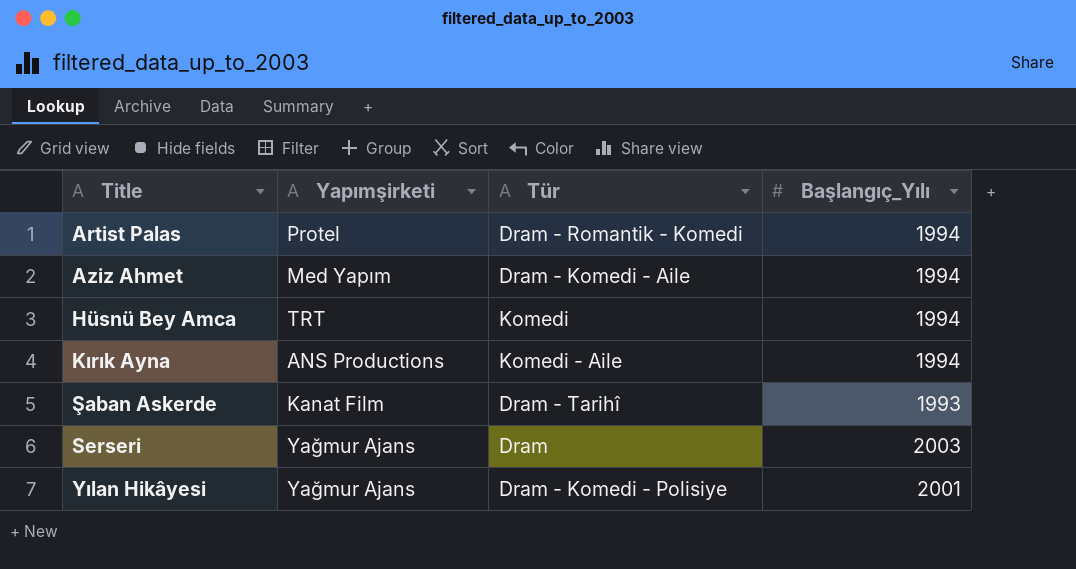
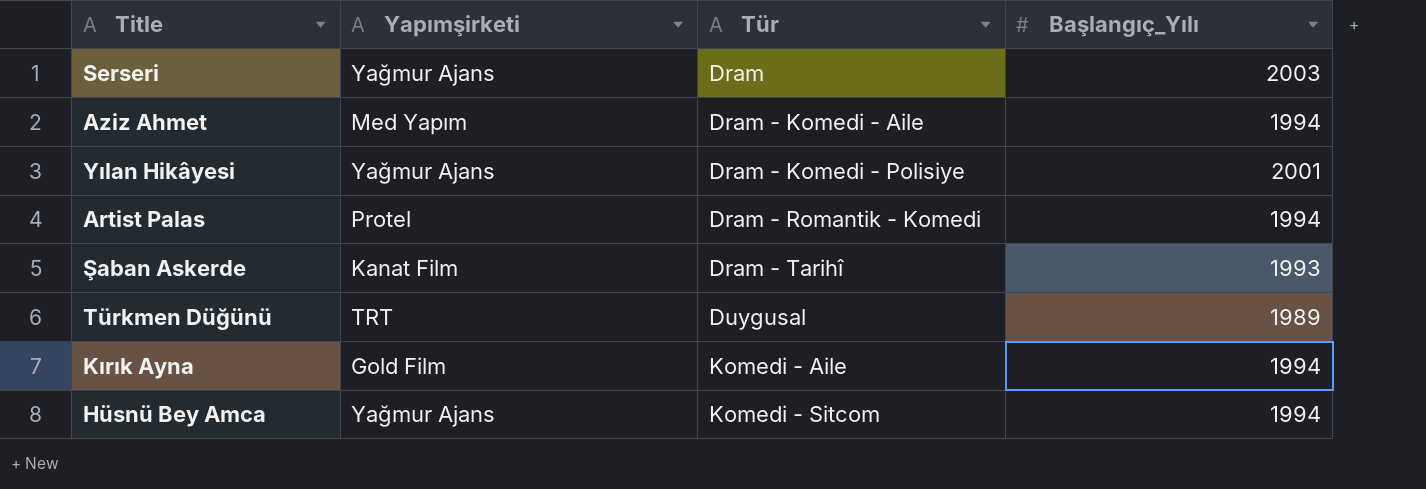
row order: Title ascending -> Tür ascending
row Türkmen Düğünü: none -> TRT | Duygusal | 1989
Kırık Ayna | Yapımşirketi: ANS Productions -> Gold Film
Hüsnü Bey Amca | Yapımşirketi: TRT -> Yağmur Ajans
Hüsnü Bey Amca | Tür: Komedi -> Komedi - Sitcom

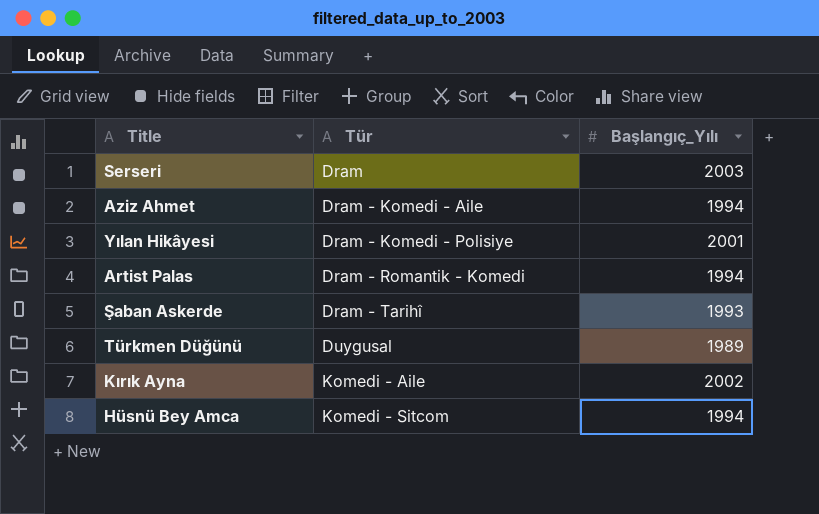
column Yapımşirketi | position: 2 -> none
Kırık Ayna | Başlangıç_Yılı: 1994 -> 2002

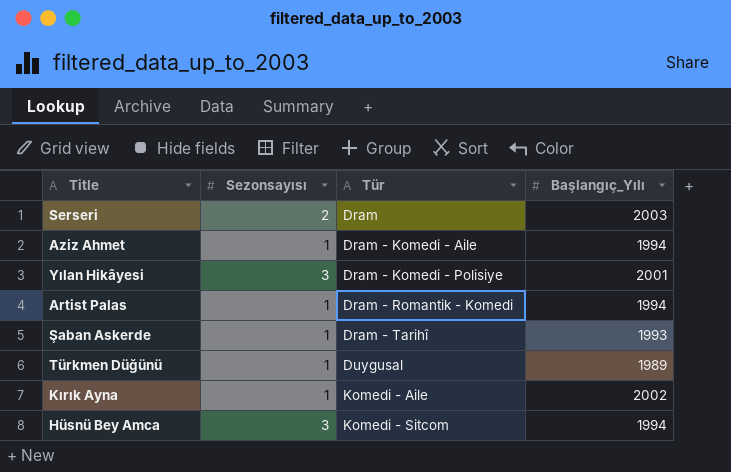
column Sezonsayısı | position: none -> 2

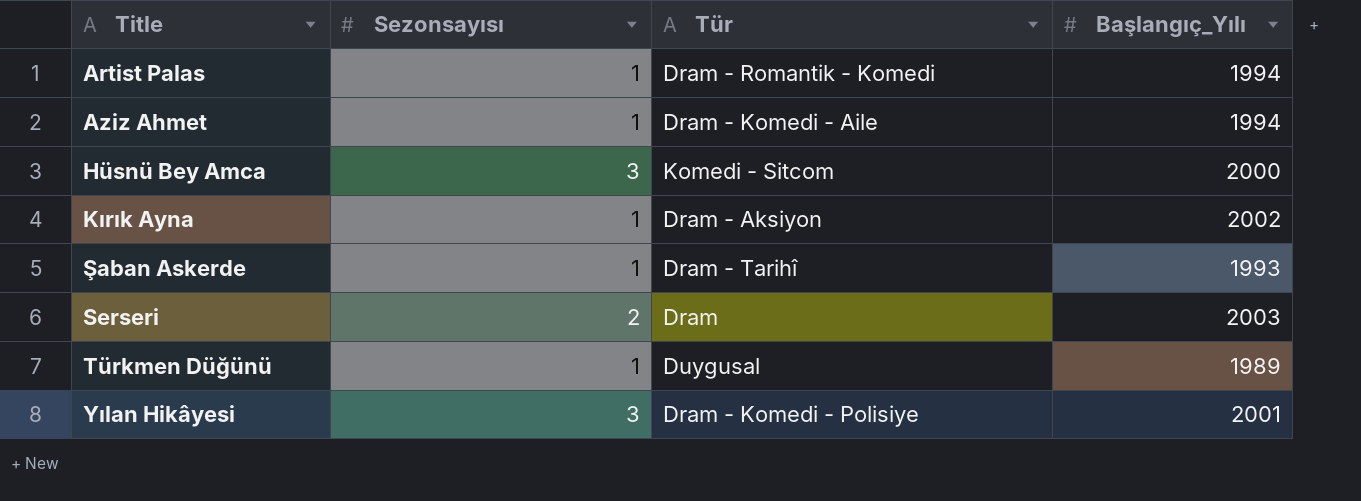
row order: Tür ascending -> Title ascending
Hüsnü Bey Amca | Başlangıç_Yılı: 1994 -> 2000
Kırık Ayna | Tür: Komedi - Aile -> Dram - Aksiyon

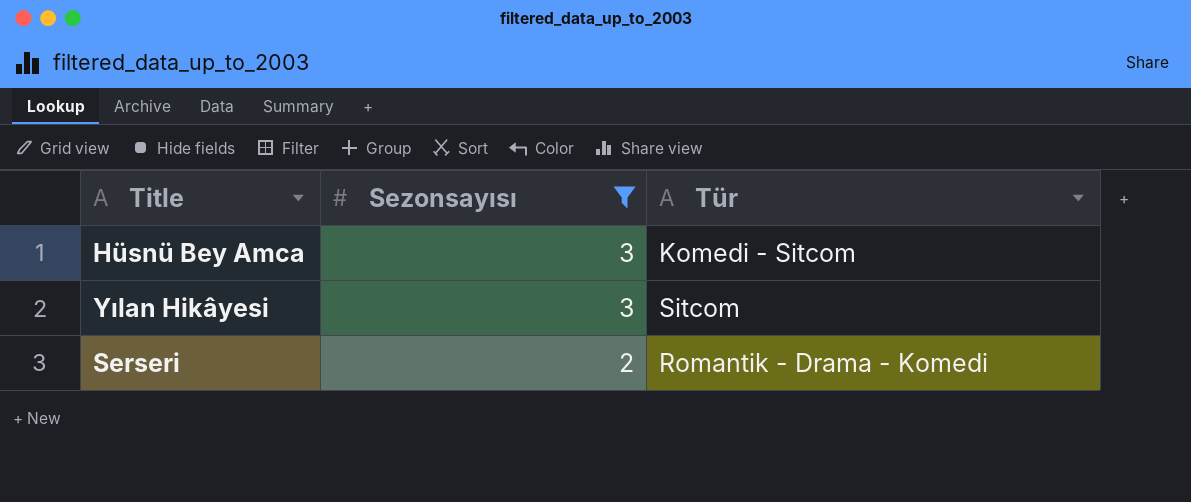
filter: none -> Sezonsayısı != 1
row order: Title ascending -> Sezonsayısı descending
column Başlangıç_Yılı | position: 4 -> none
Yılan Hikâyesi | Tür: Dram - Komedi - Polisiye -> Sitcom
Serseri | Tür: Dram -> Romantik - Drama - Komedi

